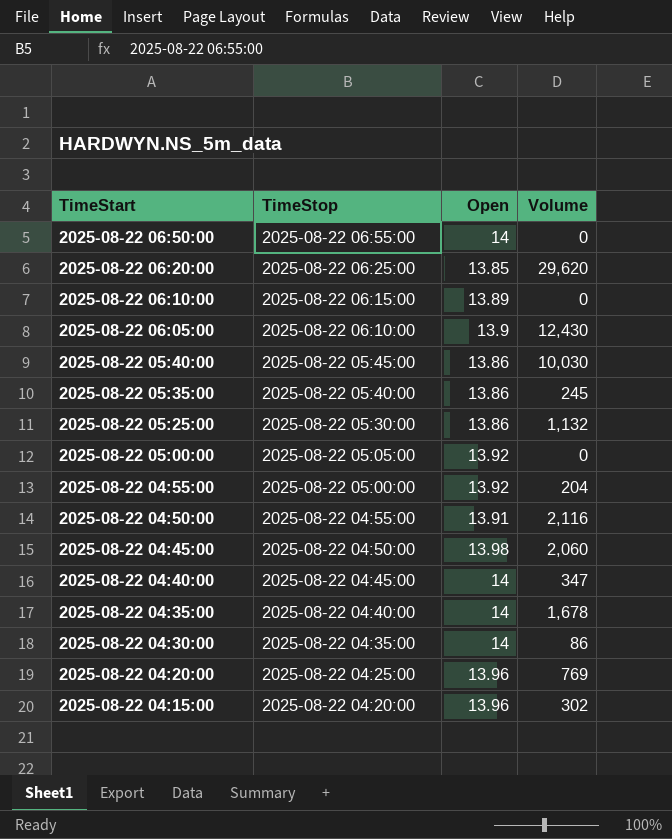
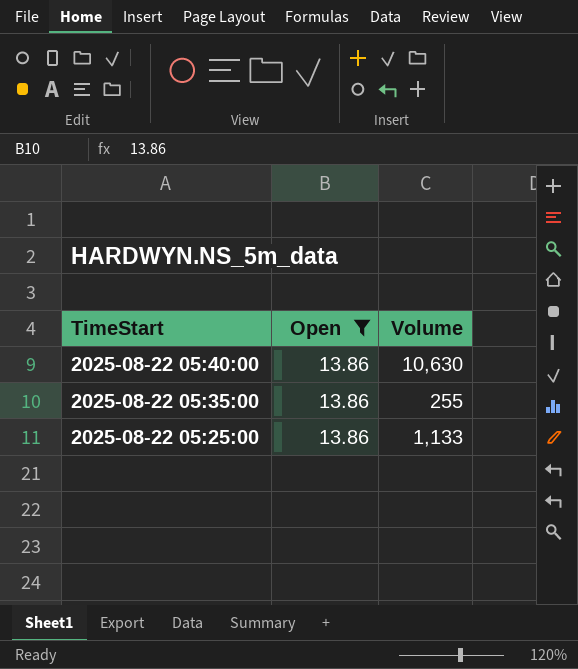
filter: none -> Open = 13.86
column TimeStop | position: 2 -> none
2025-08-22 05:40:00 | Volume: 10,030 -> 10,630
2025-08-22 05:35:00 | Volume: 245 -> 255
2025-08-22 05:25:00 | Volume: 1,132 -> 1,133

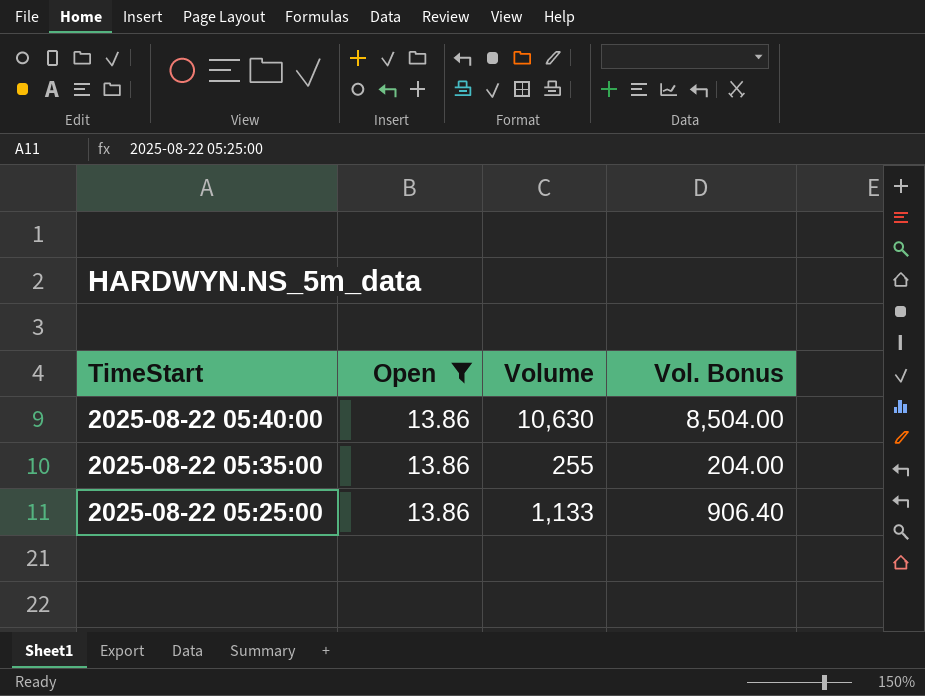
column Vol. Bonus | formula: none -> [Volume] * 0.8

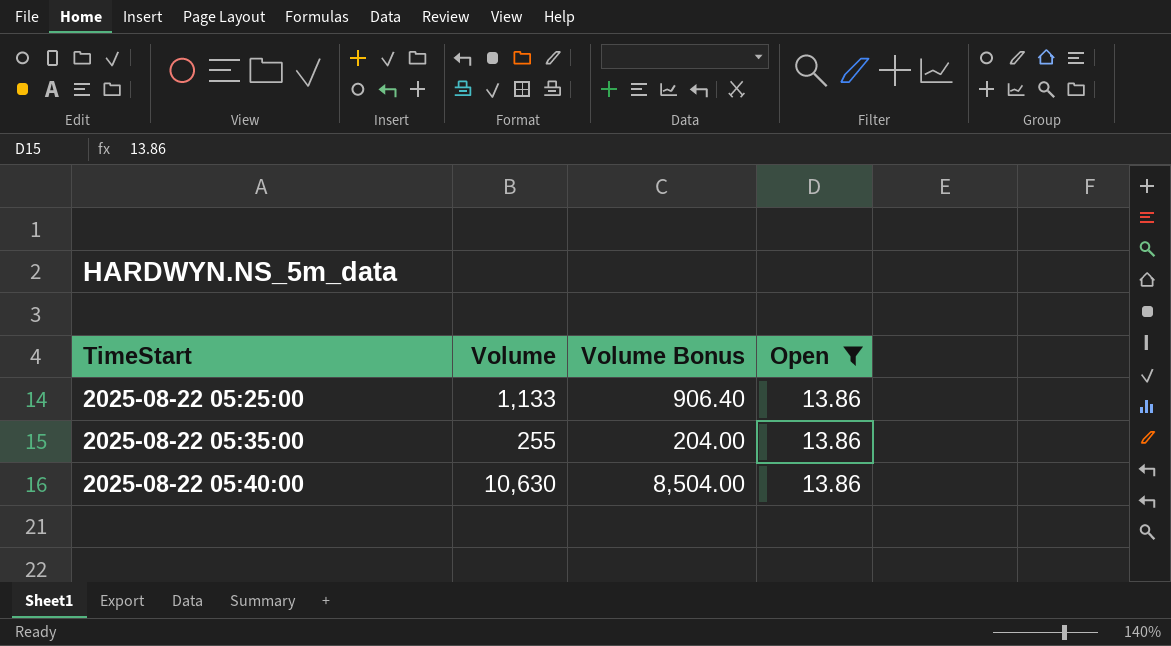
row order: TimeStart descending -> TimeStart ascending
column name: Vol. Bonus -> Volume Bonus
column Open | position: 2 -> 4

